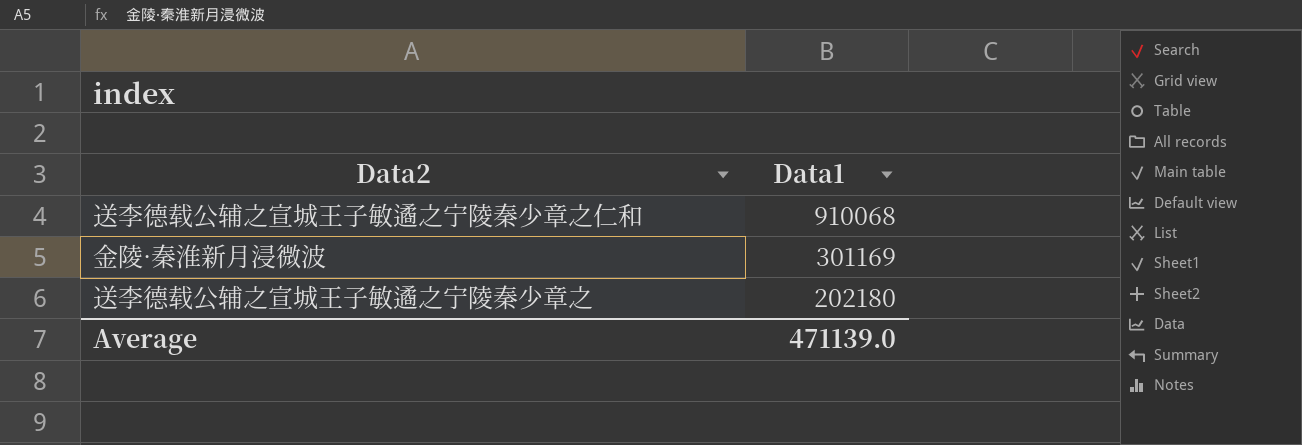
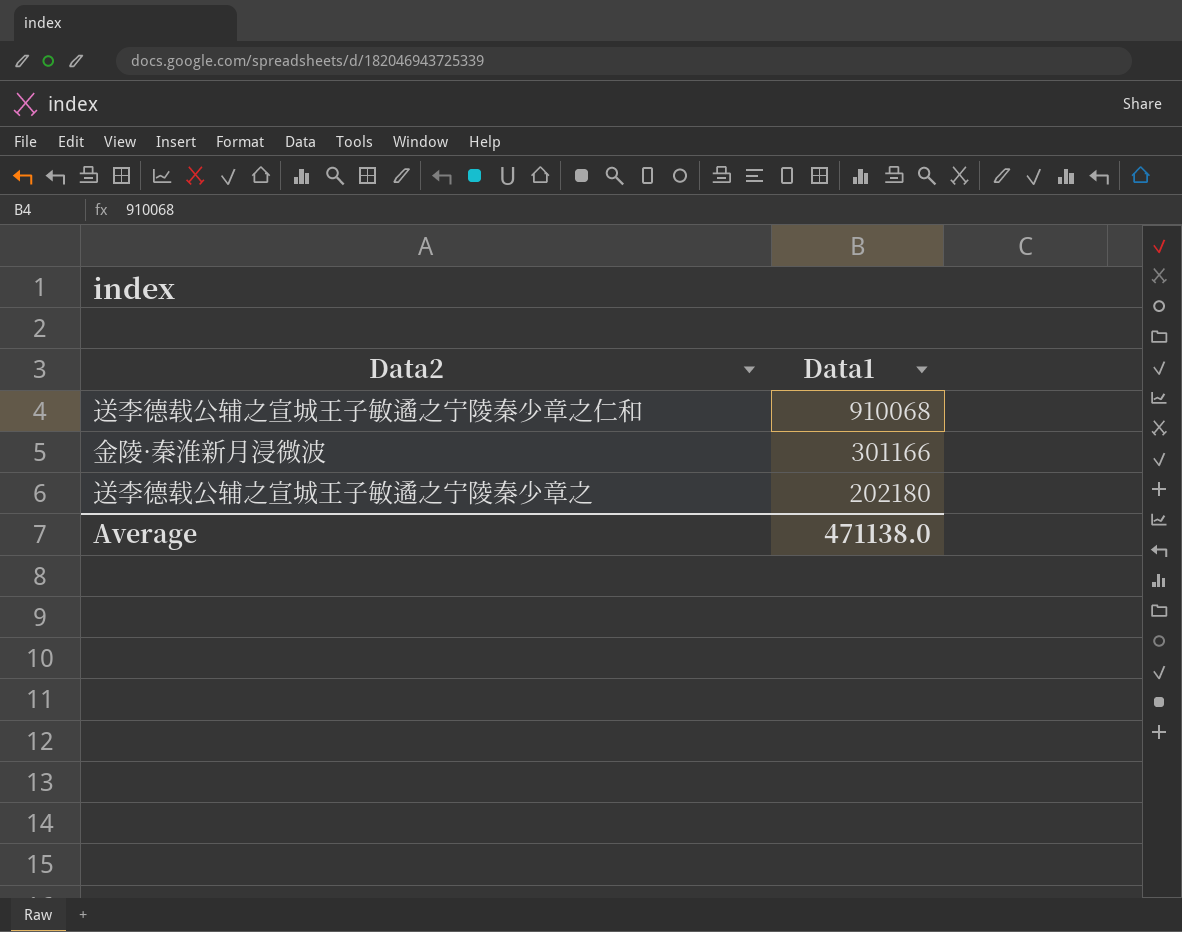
金陵·秦淮新月浸微波 | Data1: 301169 -> 301166
Average | Data1: 471139.0 -> 471138.0

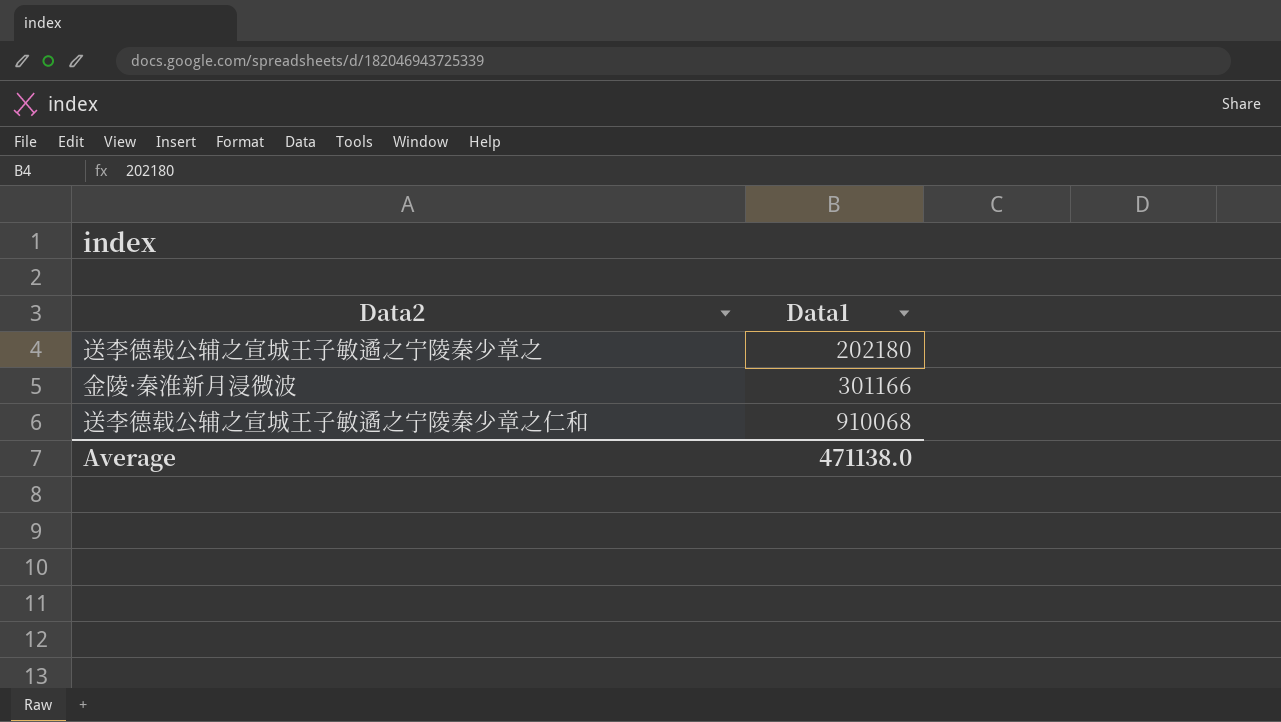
row order: Data1 descending -> Data1 ascending

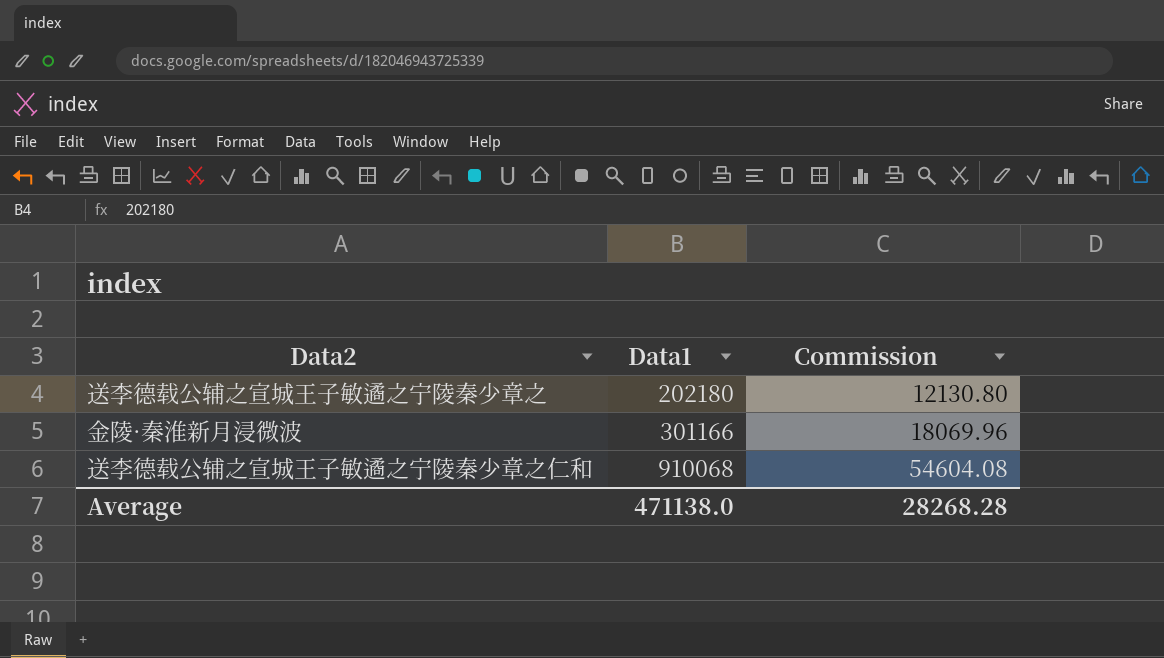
column Commission | formula: none -> [Data1] * 0.06

